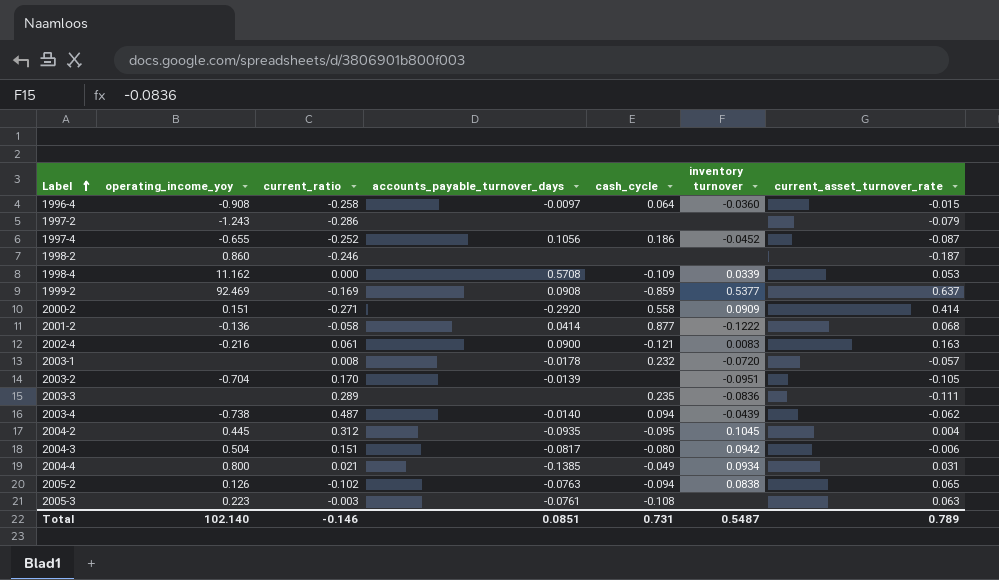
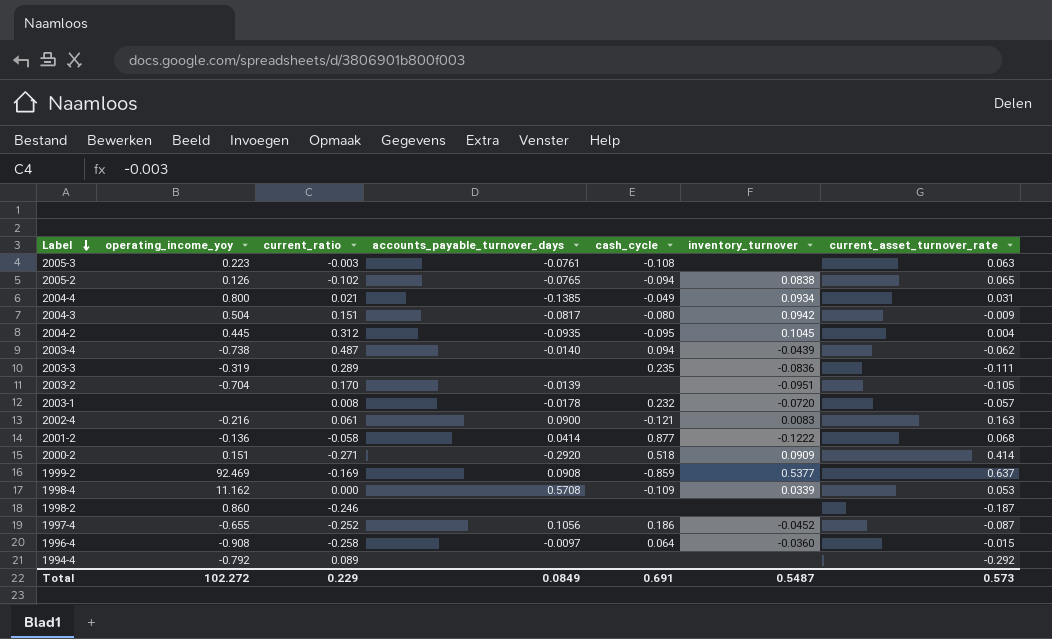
row order: Label ascending -> Label descending
column name: inventory turnover -> inventory_turnover
row 1997-2: -1.243 | -0.286 | none | none | none | -0.079 -> none
2005-2 | accounts_payable_turnover_days: -0.0763 -> -0.0765
2004-3 | current_asset_turnover_rate: -0.006 -> -0.009
2003-3 | operating_income_yoy: none -> -0.319
2000-2 | cash_cycle: 0.558 -> 0.518
row 1994-4: none -> -0.792 | 0.089 | none | none | none | -0.292
Total | operating_income_yoy: 102.140 -> 102.272
Total | current_ratio: -0.146 -> 0.229
Total | accounts_payable_turnover_days: 0.0851 -> 0.0849
Total | cash_cycle: 0.731 -> 0.691
Total | current_asset_turnover_rate: 0.789 -> 0.573

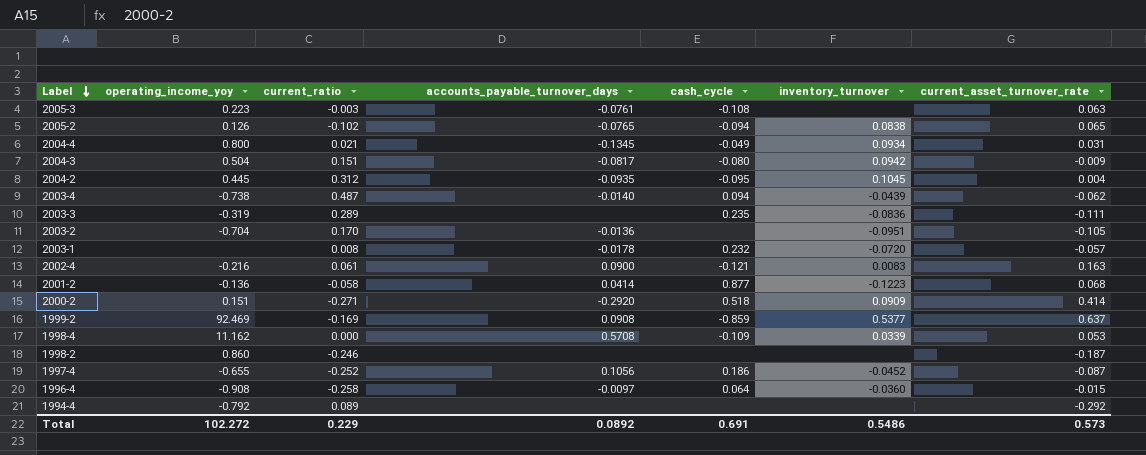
2004-4 | accounts_payable_turnover_days: -0.1385 -> -0.1345
2003-2 | accounts_payable_turnover_days: -0.0139 -> -0.0136
2001-2 | inventory_turnover: -0.1222 -> -0.1223
Total | accounts_payable_turnover_days: 0.0849 -> 0.0892
Total | inventory_turnover: 0.5487 -> 0.5486

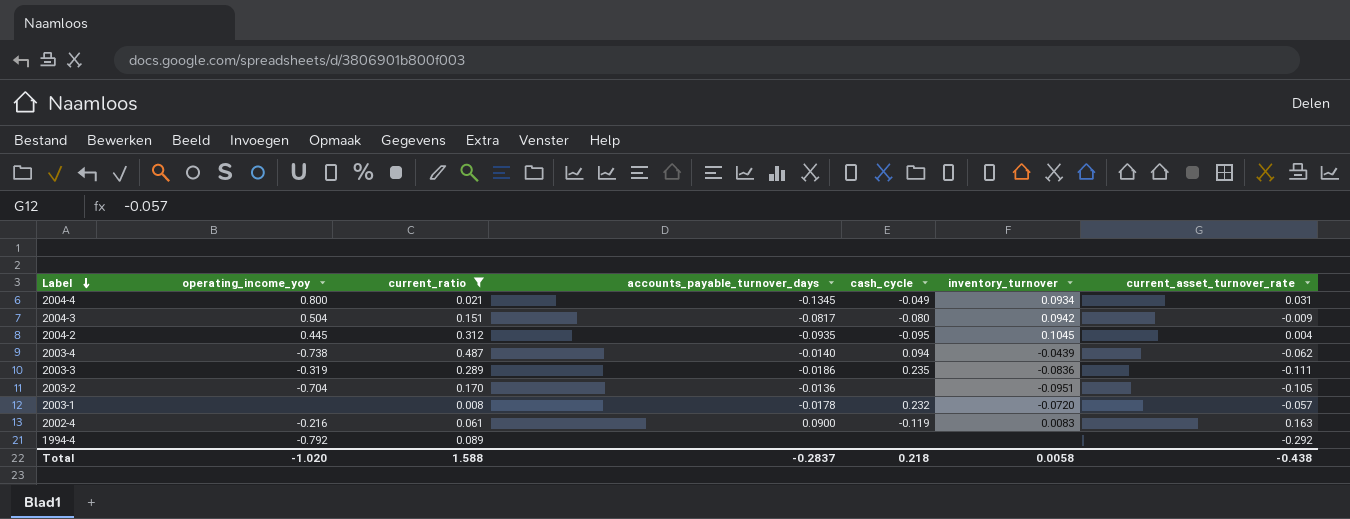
filter: none -> current_ratio >= 0.008
2003-3 | accounts_payable_turnover_days: none -> -0.0186
2002-4 | cash_cycle: -0.121 -> -0.119
Total | operating_income_yoy: 102.272 -> -1.020
Total | current_ratio: 0.229 -> 1.588
Total | accounts_payable_turnover_days: 0.0892 -> -0.2837
Total | cash_cycle: 0.691 -> 0.218
Total | inventory_turnover: 0.5486 -> 0.0058
Total | current_asset_turnover_rate: 0.573 -> -0.438

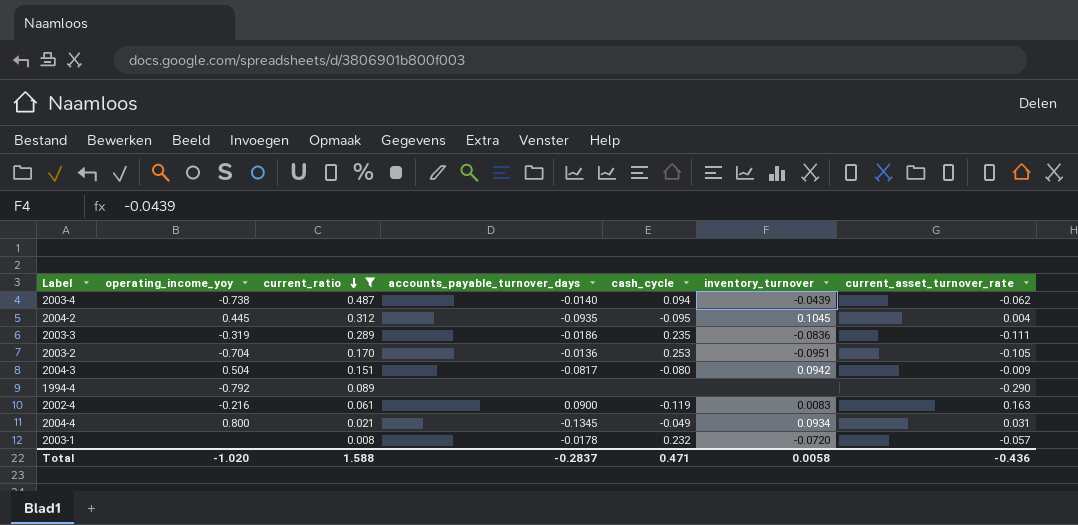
row order: Label descending -> current_ratio descending
2003-2 | cash_cycle: none -> 0.253
1994-4 | current_asset_turnover_rate: -0.292 -> -0.290
Total | cash_cycle: 0.218 -> 0.471
Total | current_asset_turnover_rate: -0.438 -> -0.436

